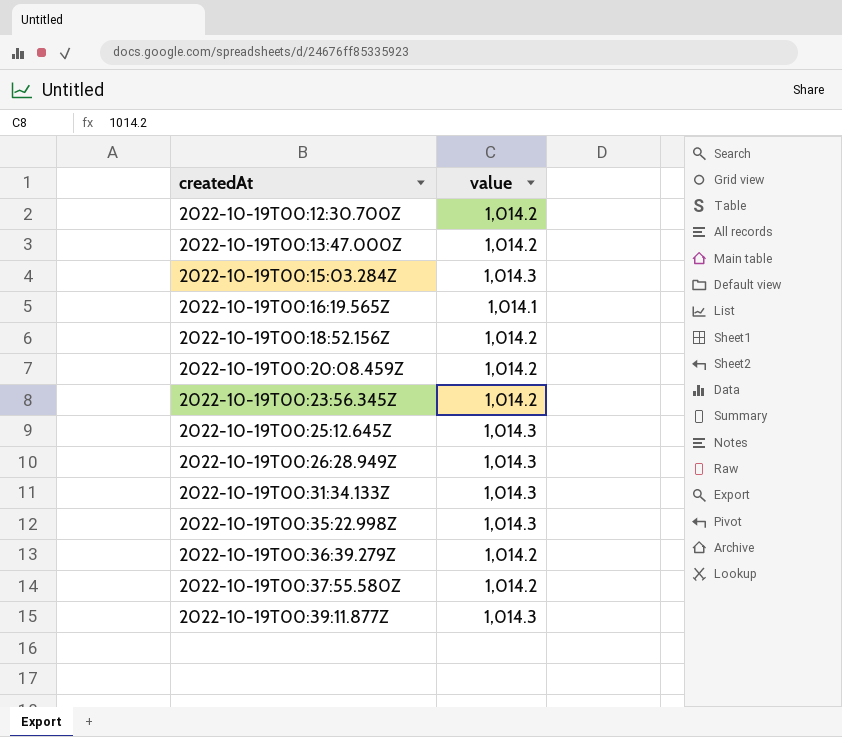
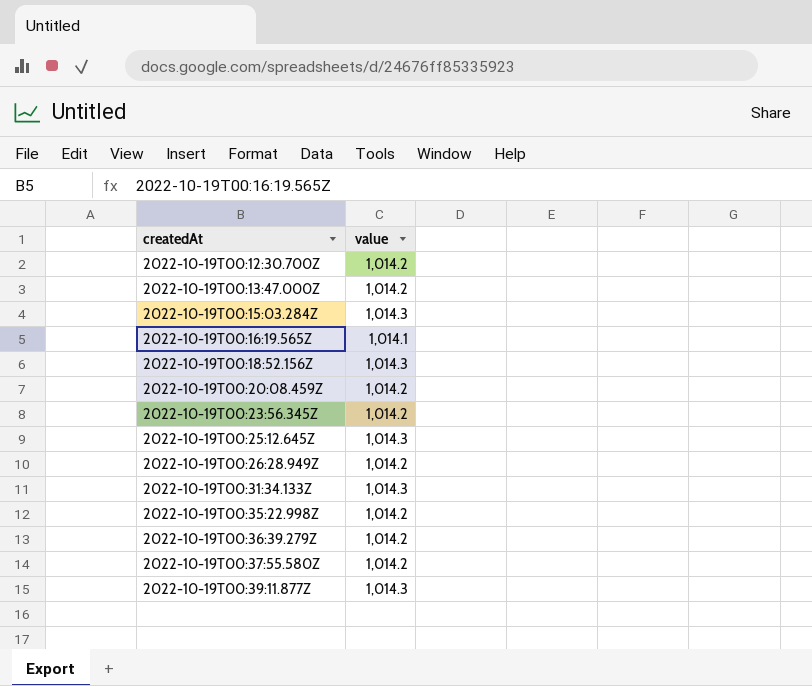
2022-10-19T00:18:52.156Z | value: 1,014.2 -> 1,014.3
2022-10-19T00:26:28.949Z | value: 1,014.3 -> 1,014.2
2022-10-19T00:35:22.998Z | value: 1,014.3 -> 1,014.2

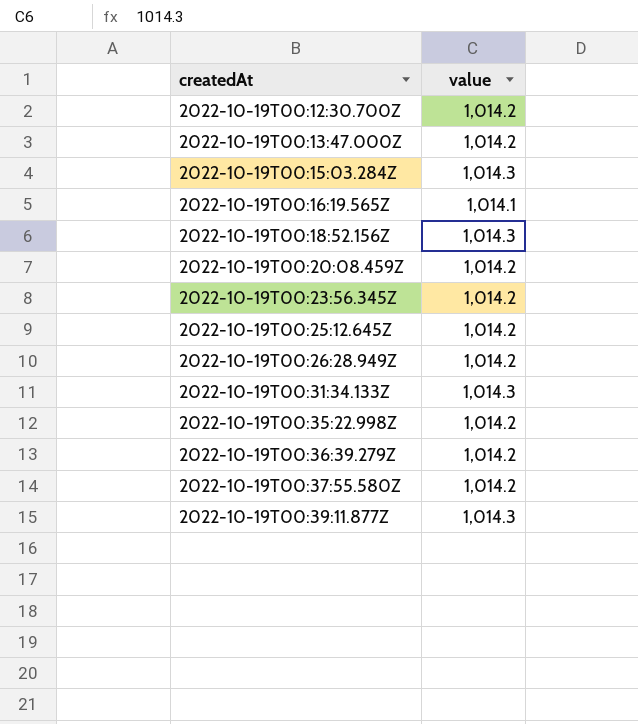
2022-10-19T00:25:12.645Z | value: 1,014.3 -> 1,014.2

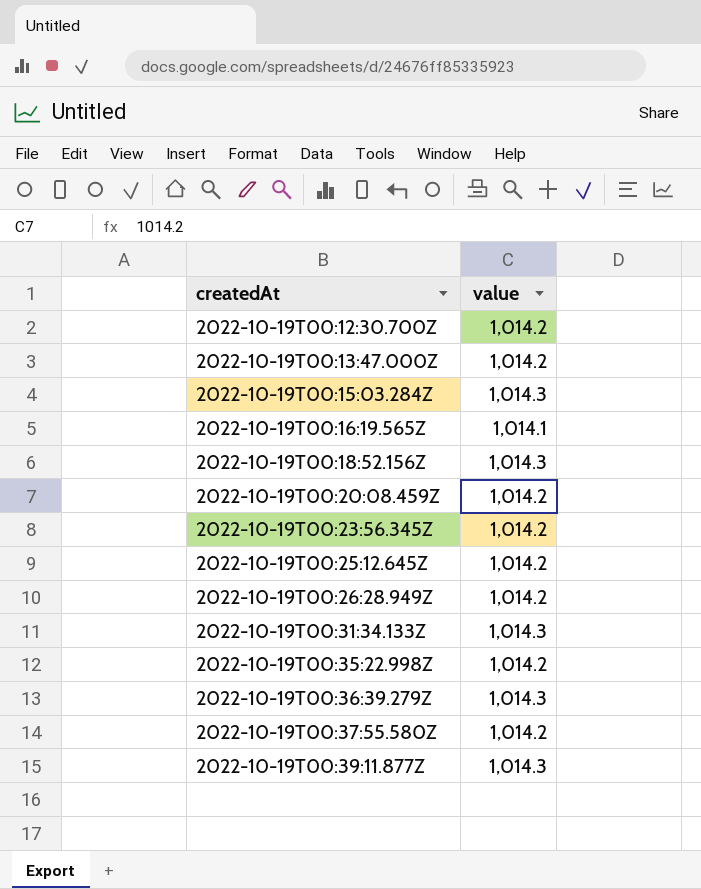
2022-10-19T00:36:39.279Z | value: 1,014.2 -> 1,014.3

